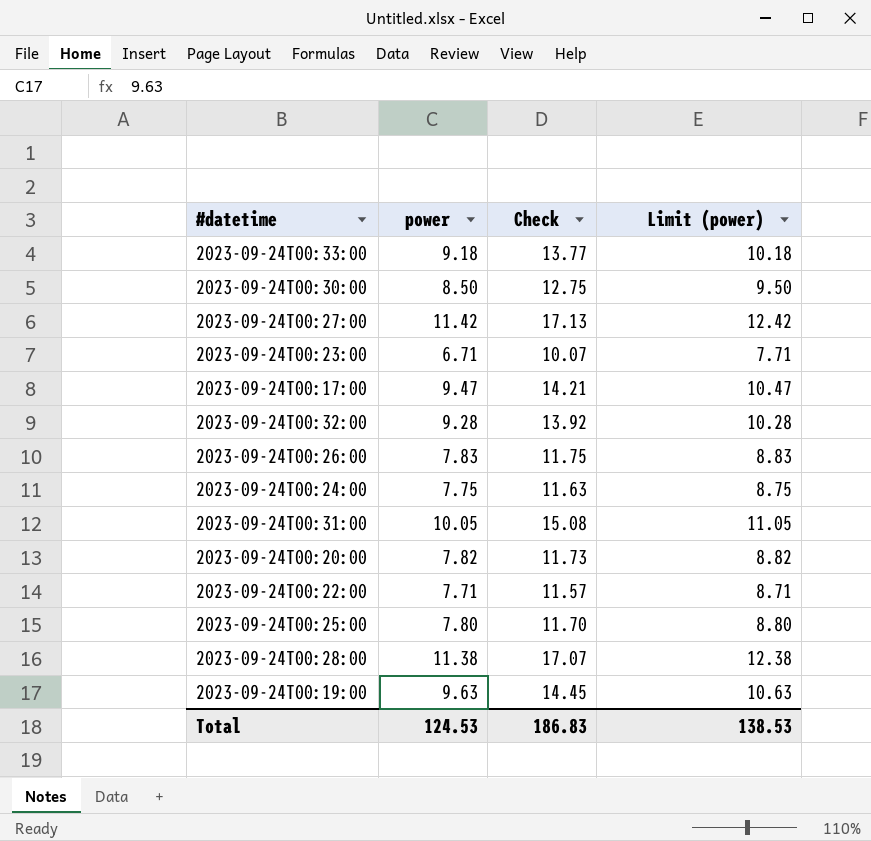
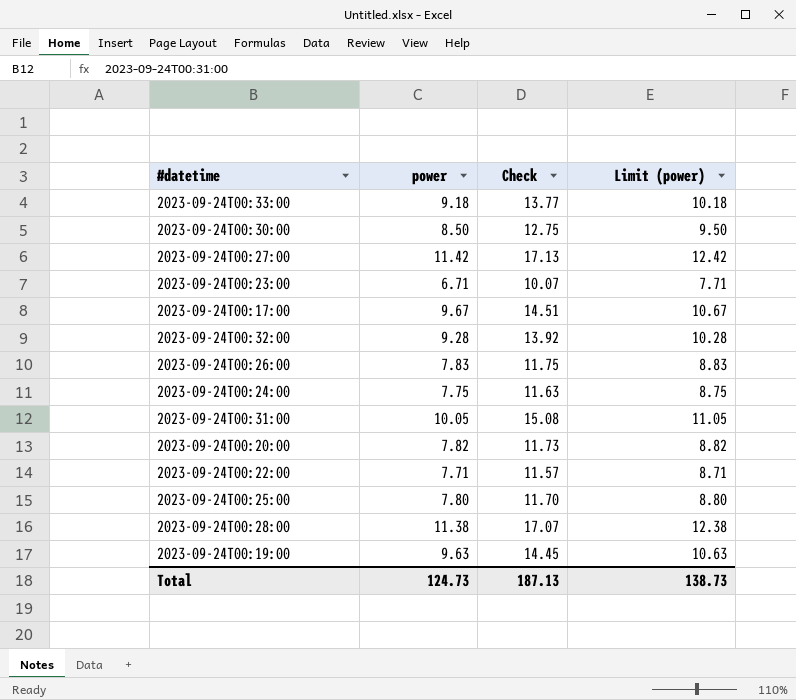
2023-09-24T00:17:00 | power: 9.47 -> 9.67
2023-09-24T00:17:00 | Check: 14.21 -> 14.51
2023-09-24T00:17:00 | Limit (power): 10.47 -> 10.67
Total | power: 124.53 -> 124.73
Total | Check: 186.83 -> 187.13
Total | Limit (power): 138.53 -> 138.73

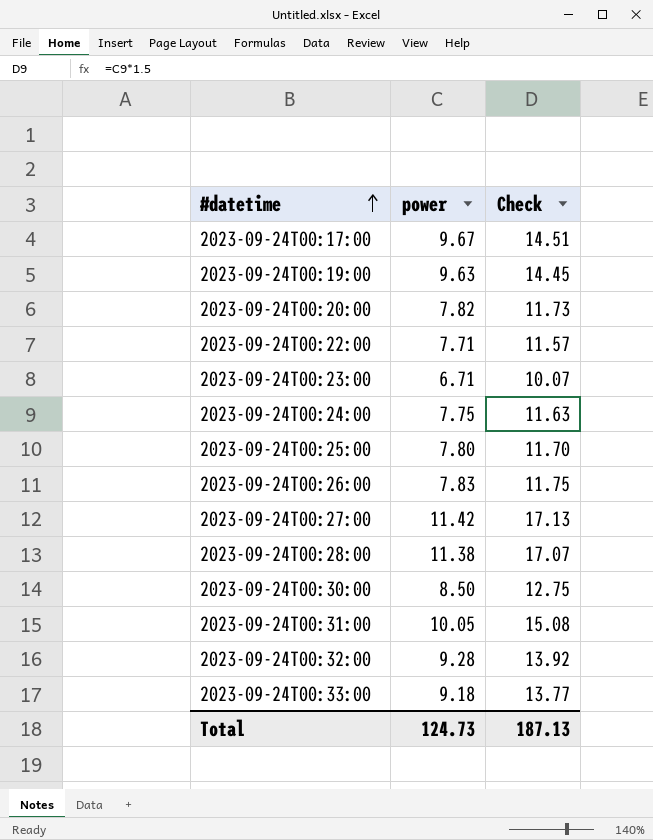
row order: none -> #datetime ascending
column Limit (power) | formula: [power] + 1 -> none

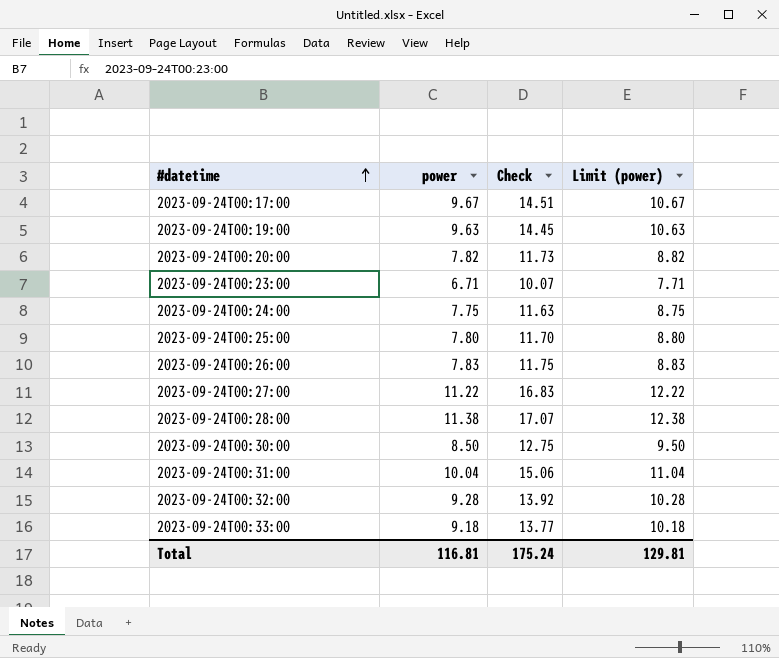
column Limit (power) | formula: none -> [power] + 1
row 2023-09-24T00:22:00: 7.71 | 11.57 -> none
2023-09-24T00:27:00 | power: 11.42 -> 11.22
2023-09-24T00:27:00 | Check: 17.13 -> 16.83
2023-09-24T00:31:00 | power: 10.05 -> 10.04
2023-09-24T00:31:00 | Check: 15.08 -> 15.06
Total | power: 124.73 -> 116.81
Total | Check: 187.13 -> 175.24

